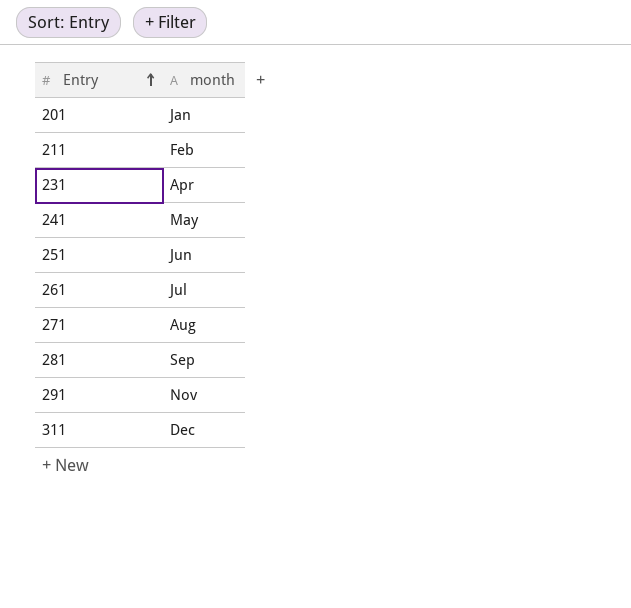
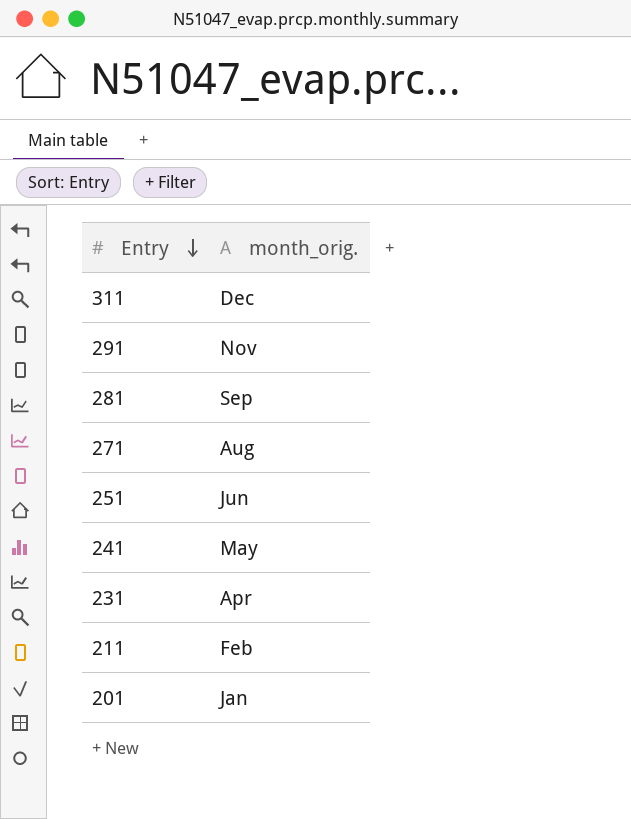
row order: Entry ascending -> Entry descending
column name: month -> month_orig.
row 261: Jul -> none

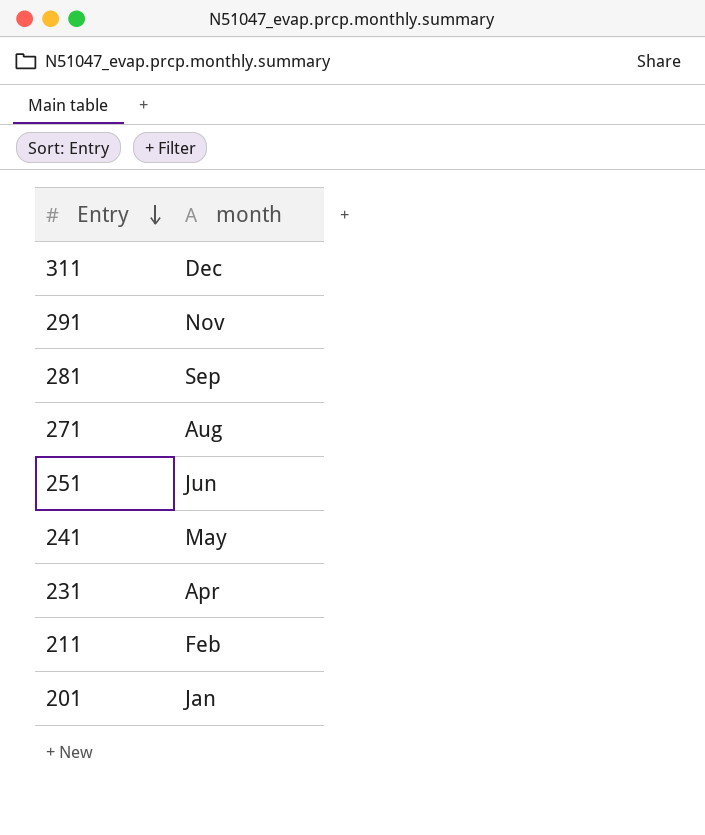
column name: month_orig. -> month

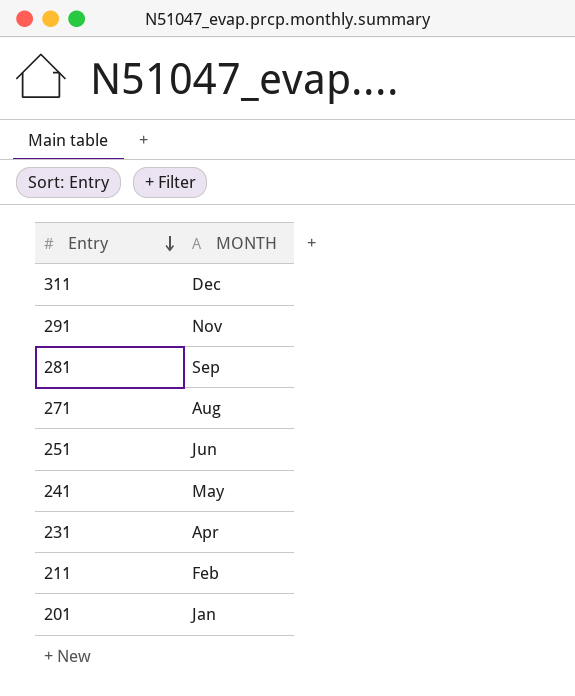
column name: month -> MONTH

